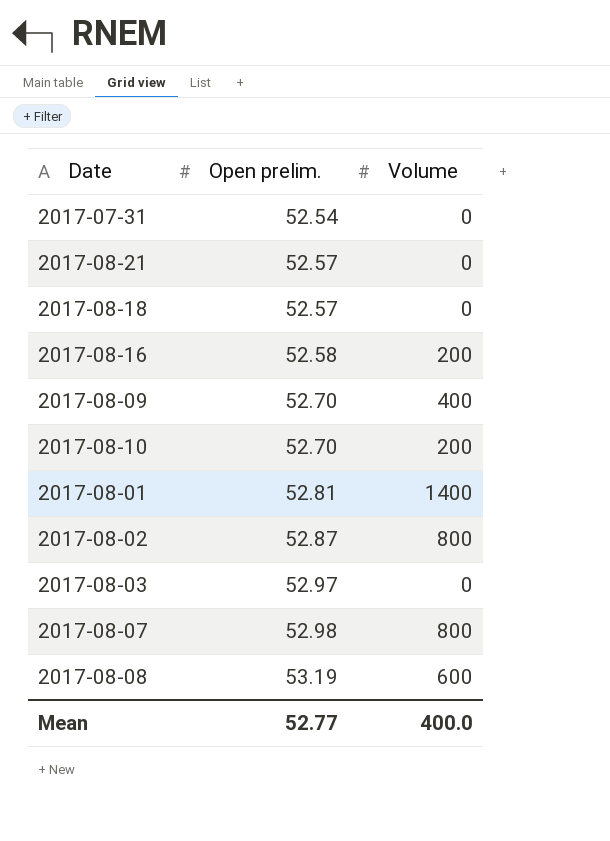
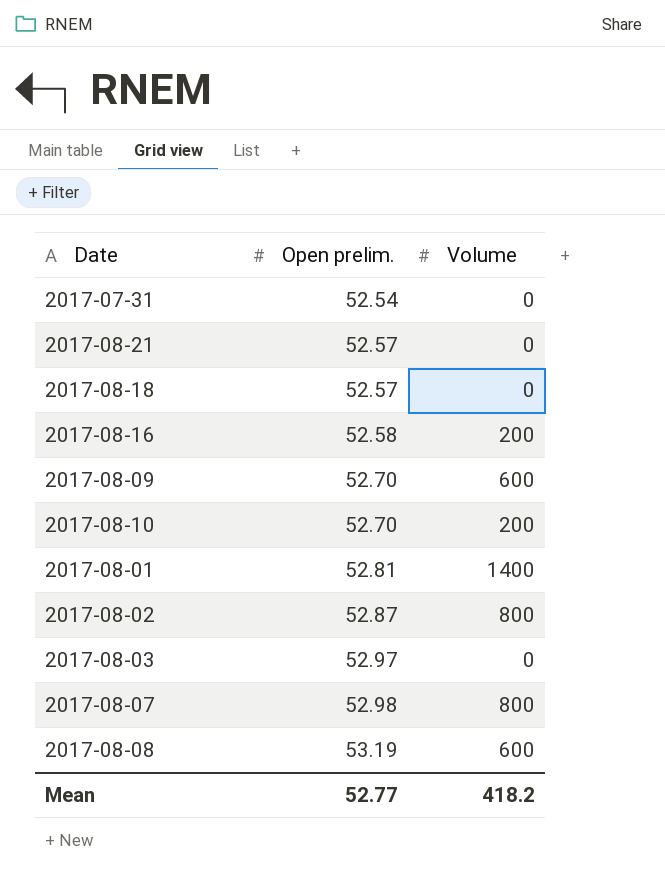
2017-08-09 | Volume: 400 -> 600
Mean | Volume: 400.0 -> 418.2

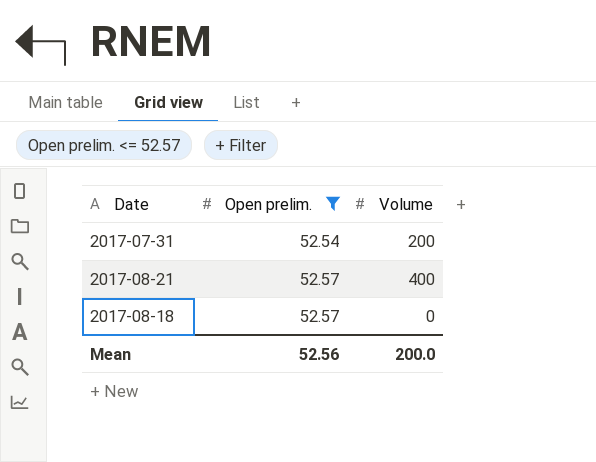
filter: none -> Open prelim. <= 52.57
2017-07-31 | Volume: 0 -> 200
2017-08-21 | Volume: 0 -> 400
Mean | Open prelim.: 52.77 -> 52.56
Mean | Volume: 418.2 -> 200.0

